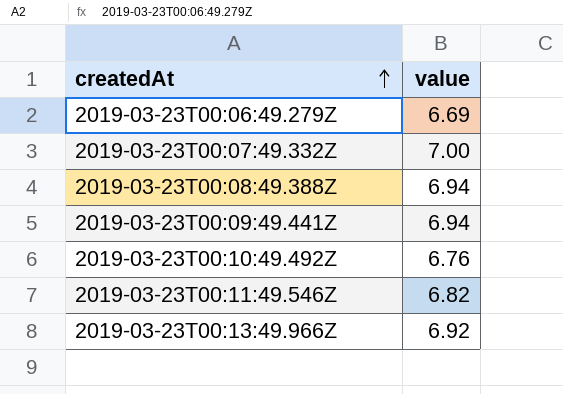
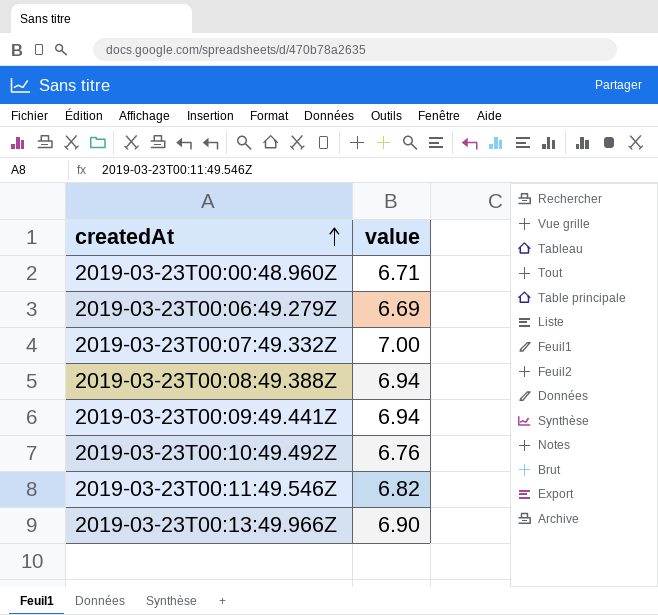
row 2019-03-23T00:00:48.960Z: none -> 6.71
2019-03-23T00:13:49.966Z | value: 6.92 -> 6.90

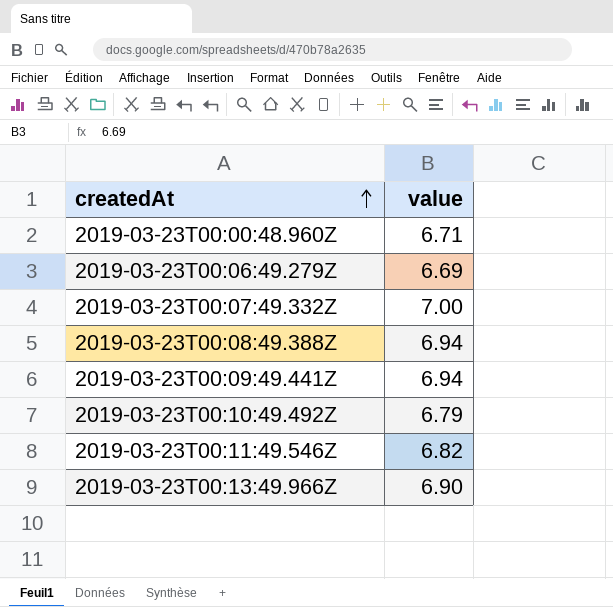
2019-03-23T00:10:49.492Z | value: 6.76 -> 6.79

